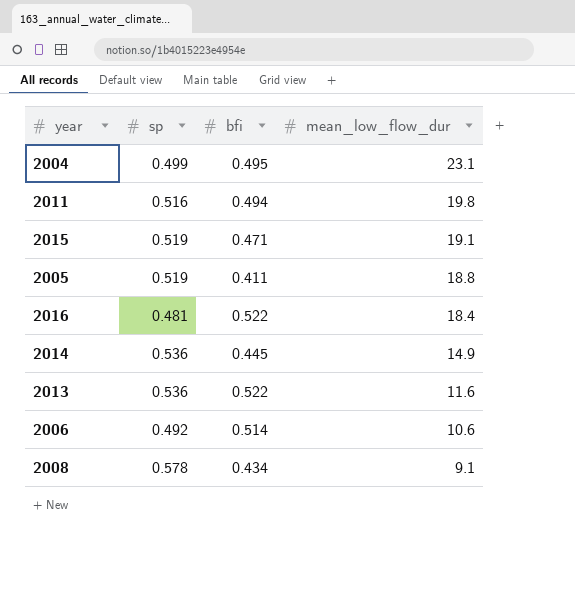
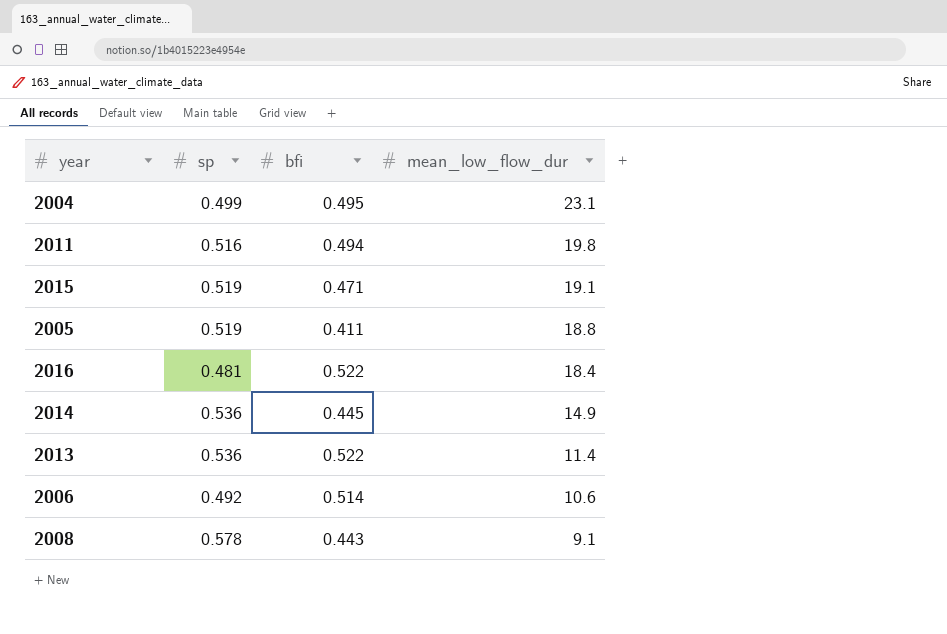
2013 | mean_low_flow_dur: 11.6 -> 11.4
2008 | bfi: 0.434 -> 0.443

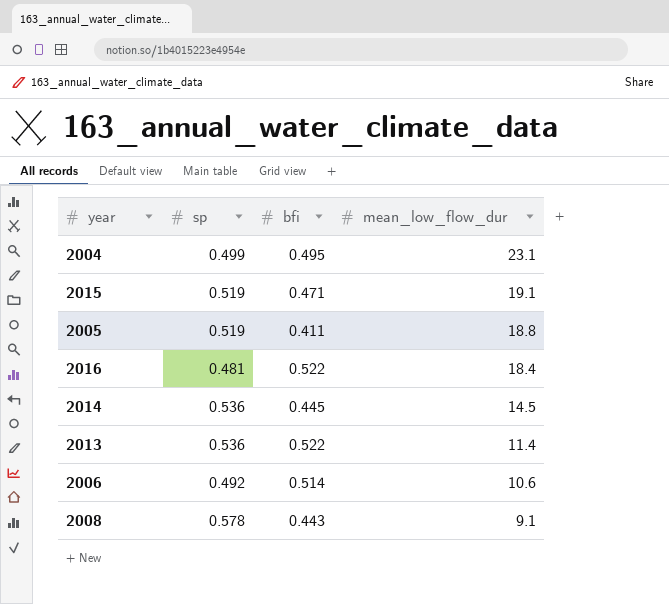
row 2011: 0.516 | 0.494 | 19.8 -> none
2014 | mean_low_flow_dur: 14.9 -> 14.5

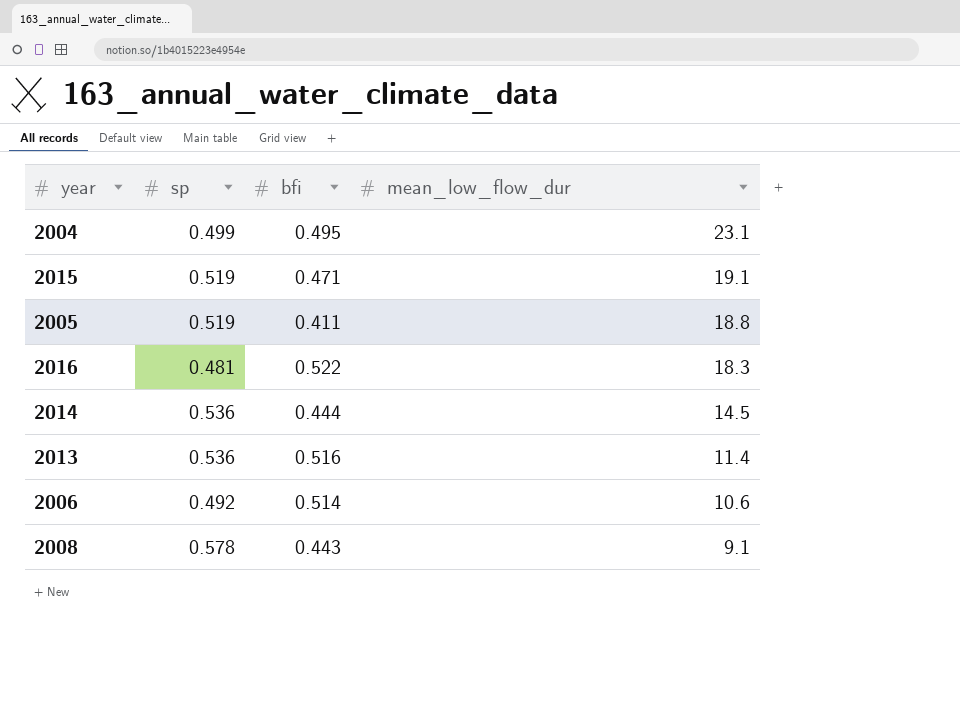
2016 | mean_low_flow_dur: 18.4 -> 18.3
2014 | bfi: 0.445 -> 0.444
2013 | bfi: 0.522 -> 0.516

